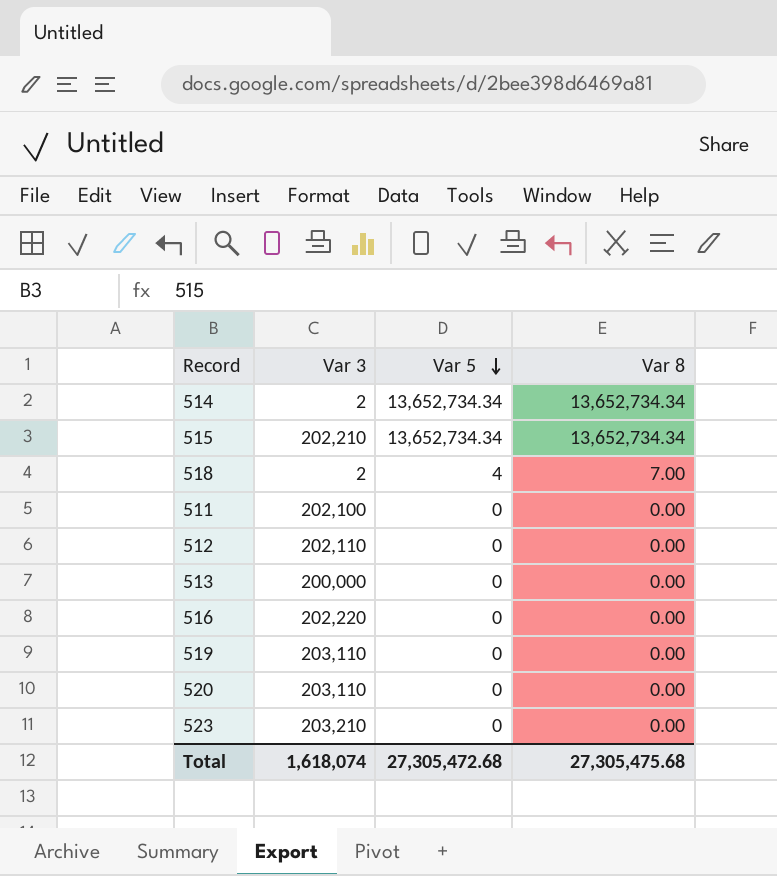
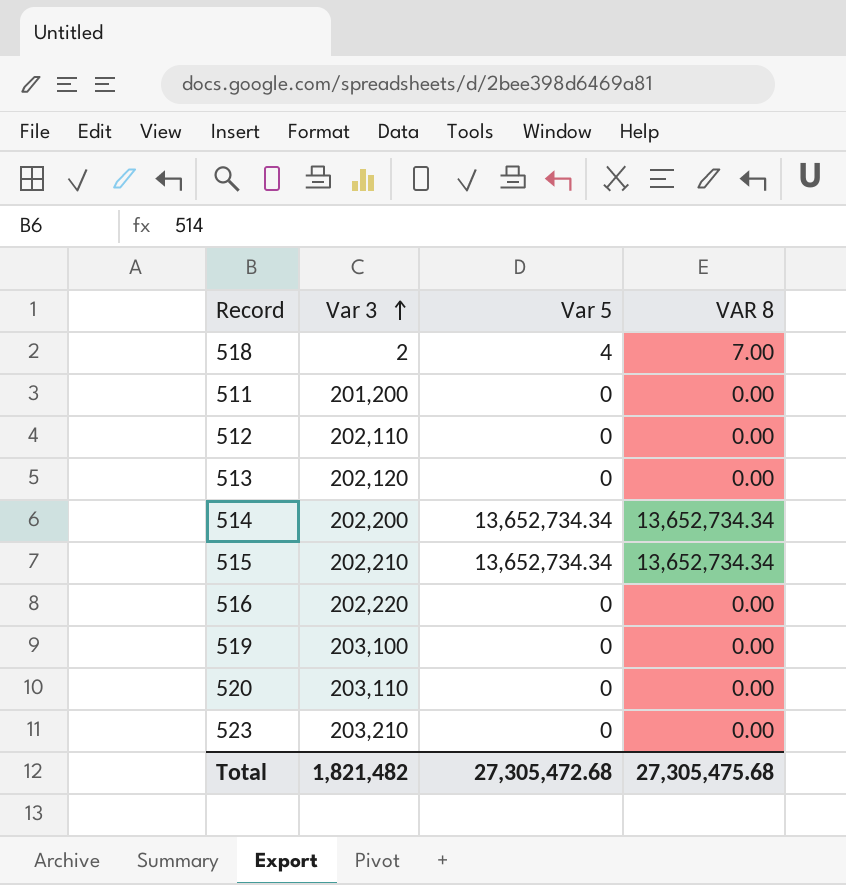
row order: Var 5 descending -> Var 3 ascending
column name: Var 8 -> VAR 8
511 | Var 3: 202,100 -> 201,200
513 | Var 3: 200,000 -> 202,120
514 | Var 3: 2 -> 202,200
519 | Var 3: 203,110 -> 203,100
Total | Var 3: 1,618,074 -> 1,821,482

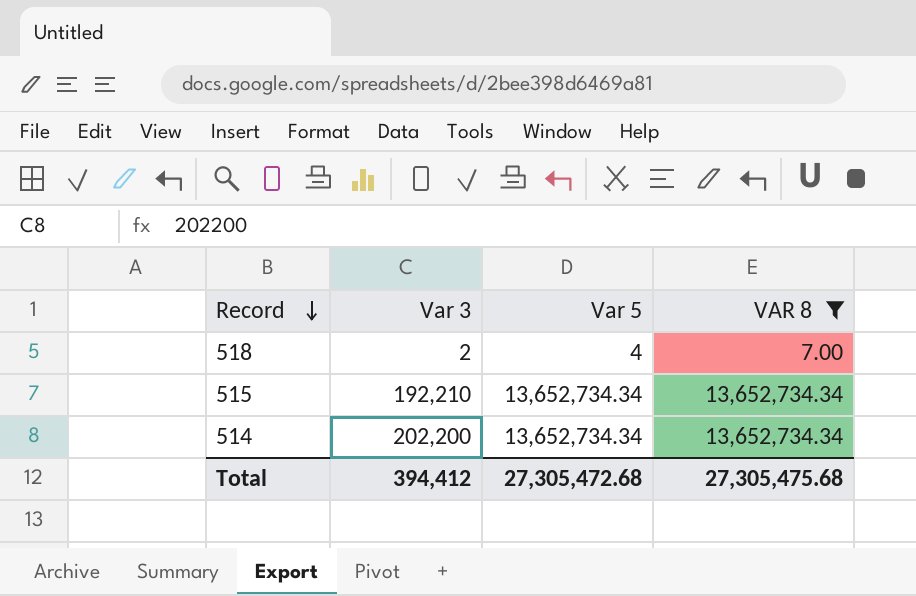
filter: none -> VAR 8 != 0.00
row order: Var 3 ascending -> Record descending
515 | Var 3: 202,210 -> 192,210
Total | Var 3: 1,821,482 -> 394,412

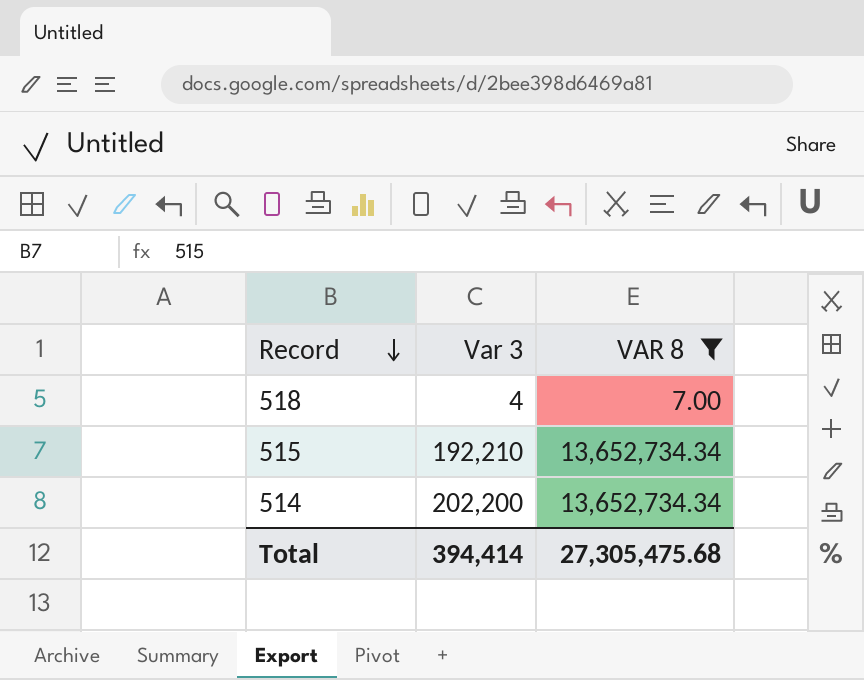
column Var 5 | position: 3 -> none
518 | Var 3: 2 -> 4
Total | Var 3: 394,412 -> 394,414

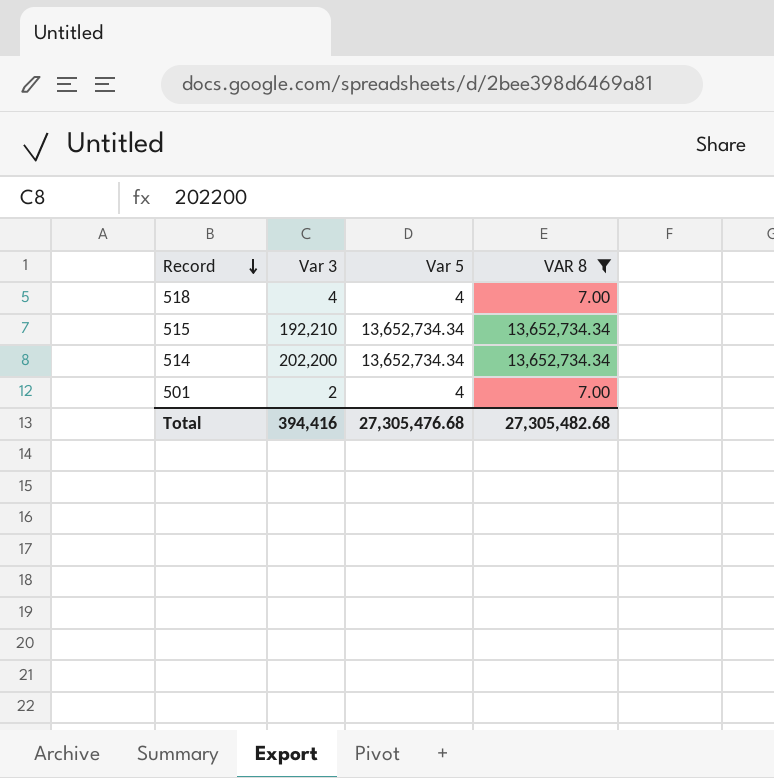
column Var 5 | position: none -> 3
row 501: none -> 2 | 4 | 7.00
Total | Var 3: 394,414 -> 394,416
Total | VAR 8: 27,305,475.68 -> 27,305,482.68

